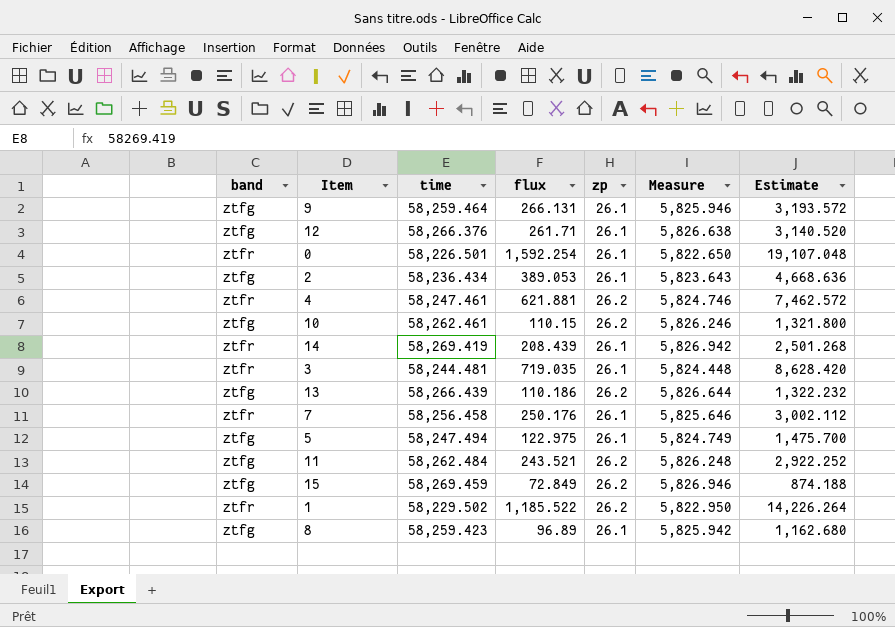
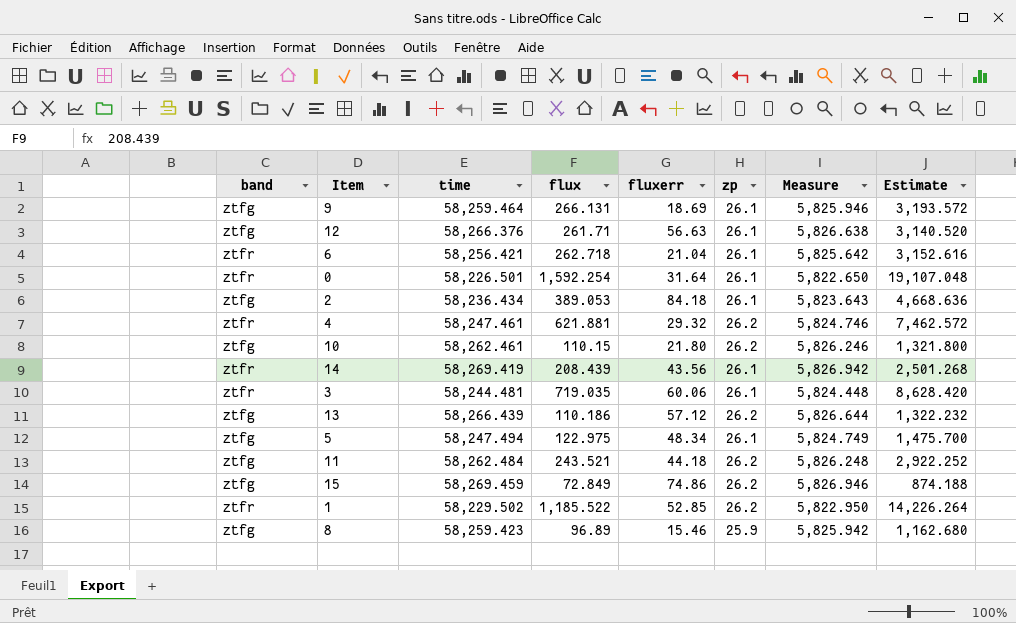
column fluxerr | position: none -> 5
row 7: ztfr | 58,256.458 | 250.176 | 26.1 | 5,825.646 | 3,002.112 -> none
row 6: none -> ztfr | 58,256.421 | 262.718 | 21.04 | 26.1 | 5,825.642 | 3,152.616
8 | zp: 26.1 -> 25.9

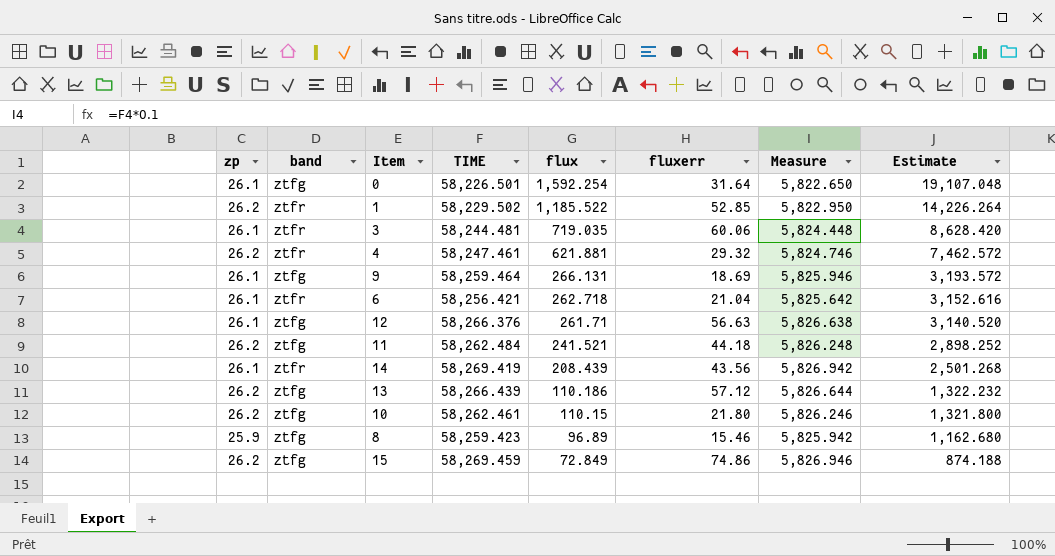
row order: none -> flux descending
column zp | position: 6 -> 1
column name: time -> TIME
row 2: ztfg | 58,236.434 | 389.053 | 84.18 | 26.1 | 5,823.643 | 4,668.636 -> none
row 5: ztfg | 58,247.494 | 122.975 | 48.34 | 26.1 | 5,824.749 | 1,475.700 -> none
0 | band: ztfr -> ztfg
11 | flux: 243.521 -> 241.521
11 | Estimate: 2,922.252 -> 2,898.252

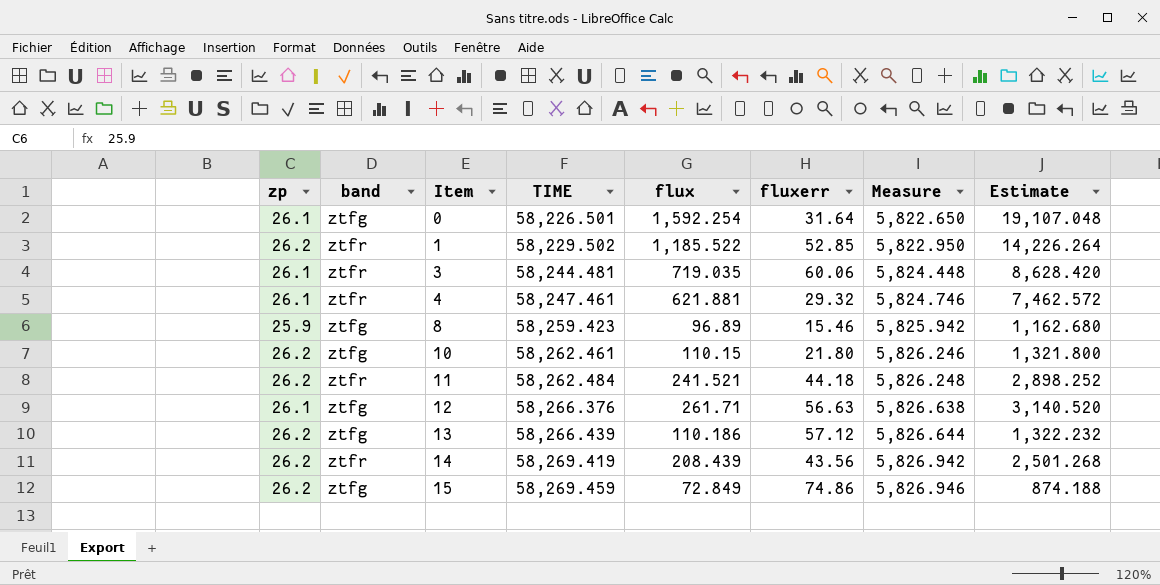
row order: flux descending -> Item ascending
row 9: 26.1 | ztfg | 58,259.464 | 266.131 | 18.69 | 5,825.946 | 3,193.572 -> none
row 6: 26.1 | ztfr | 58,256.421 | 262.718 | 21.04 | 5,825.642 | 3,152.616 -> none
4 | zp: 26.2 -> 26.1
11 | band: ztfg -> ztfr
14 | zp: 26.1 -> 26.2

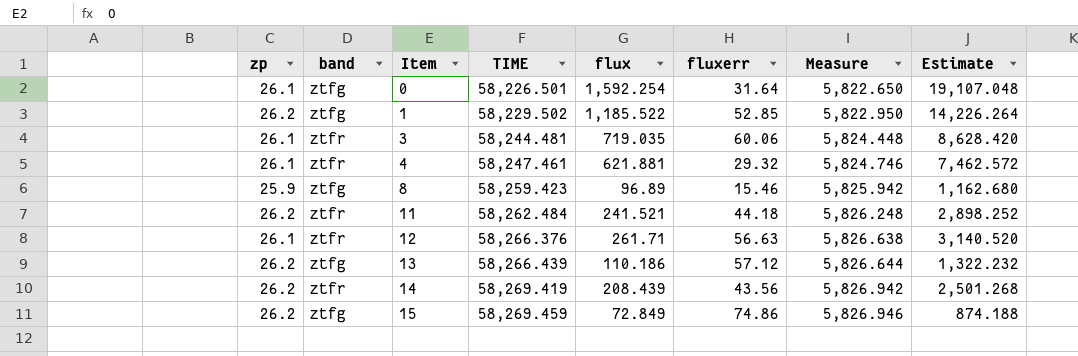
row 10: 26.2 | ztfg | 58,262.461 | 110.15 | 21.80 | 5,826.246 | 1,321.800 -> none
1 | band: ztfr -> ztfg
12 | band: ztfg -> ztfr

